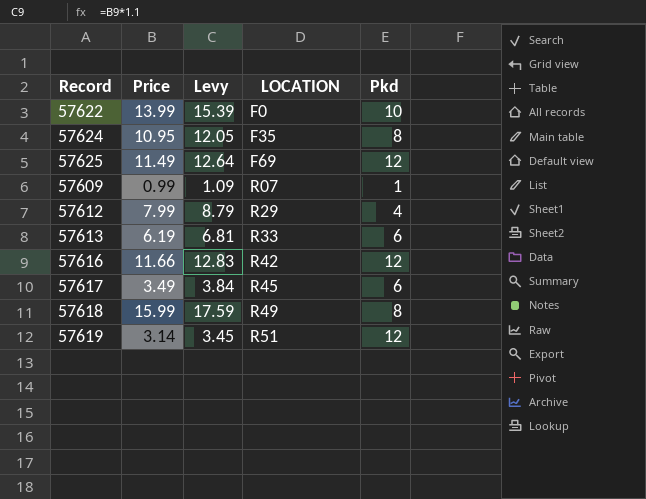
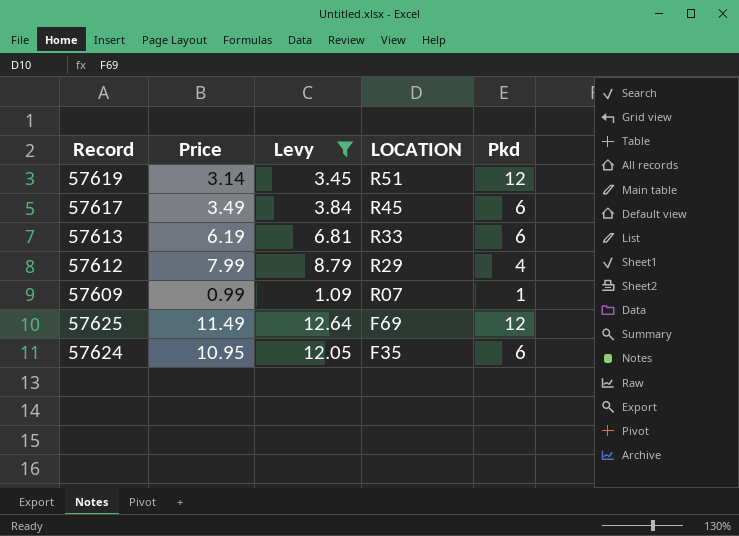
filter: none -> Levy <= 12.64
row order: LOCATION ascending -> LOCATION descending
57624 | Pkd: 8 -> 6

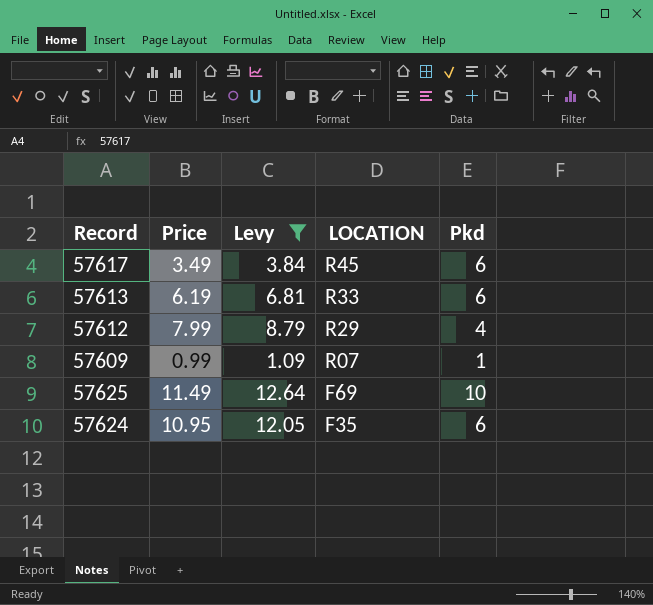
row 57619: 3.14 | 3.45 | R51 | 12 -> none
57625 | Pkd: 12 -> 10

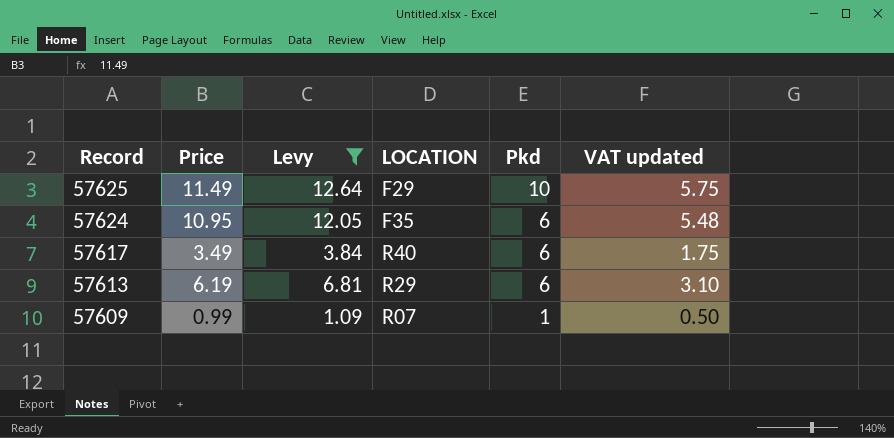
row order: LOCATION descending -> Record descending
column VAT updated | formula: none -> [Price] * 0.5
row 57612: 7.99 | 8.79 | R29 | 4 -> none
57625 | LOCATION: F69 -> F29
57617 | LOCATION: R45 -> R40
57613 | LOCATION: R33 -> R29

